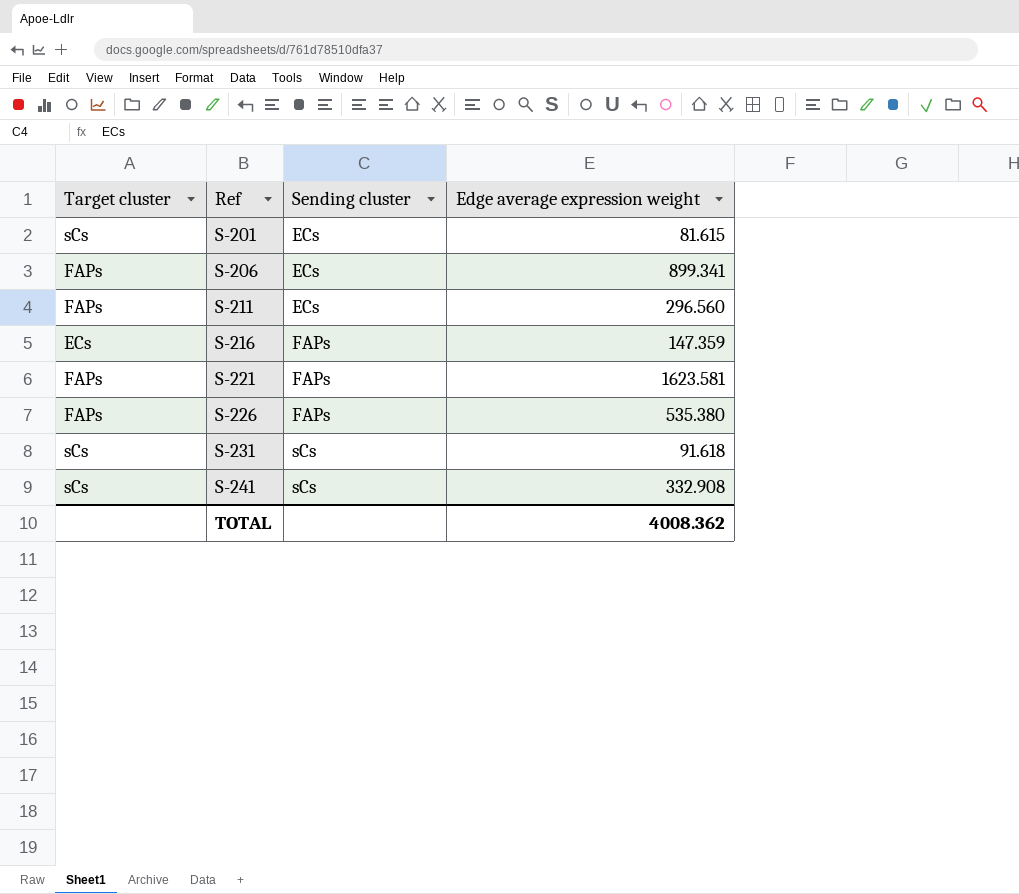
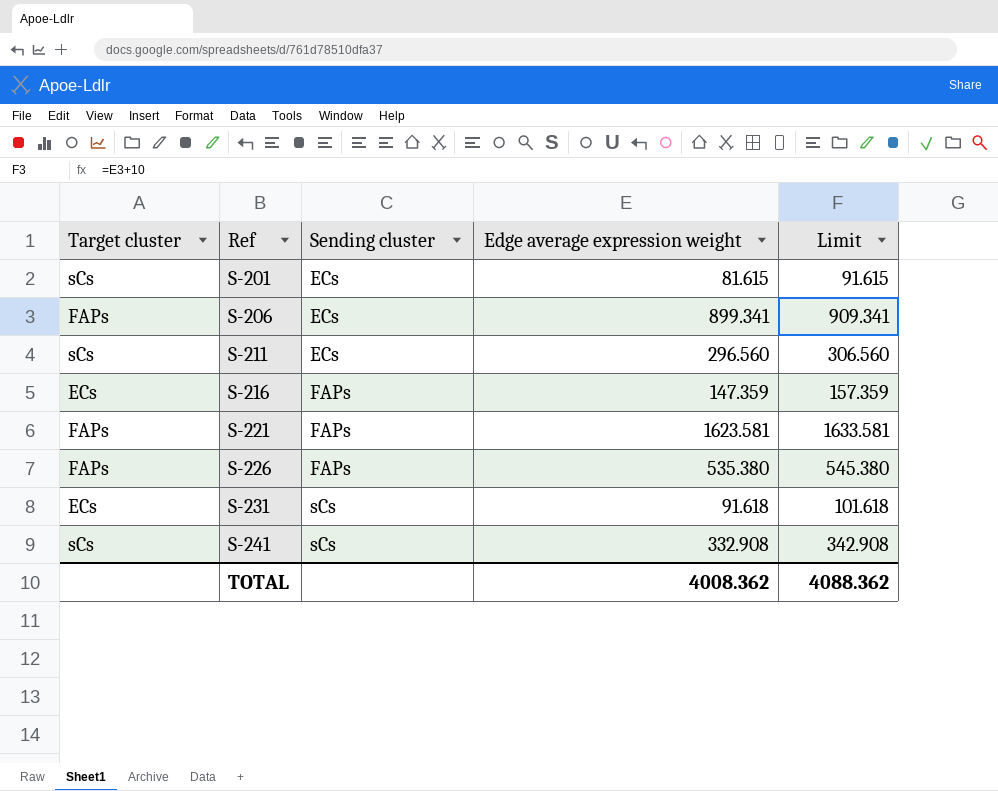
column Limit | formula: none -> [Edge average expression weight] + 10
S-211 | Target cluster: FAPs -> sCs
S-231 | Target cluster: sCs -> ECs

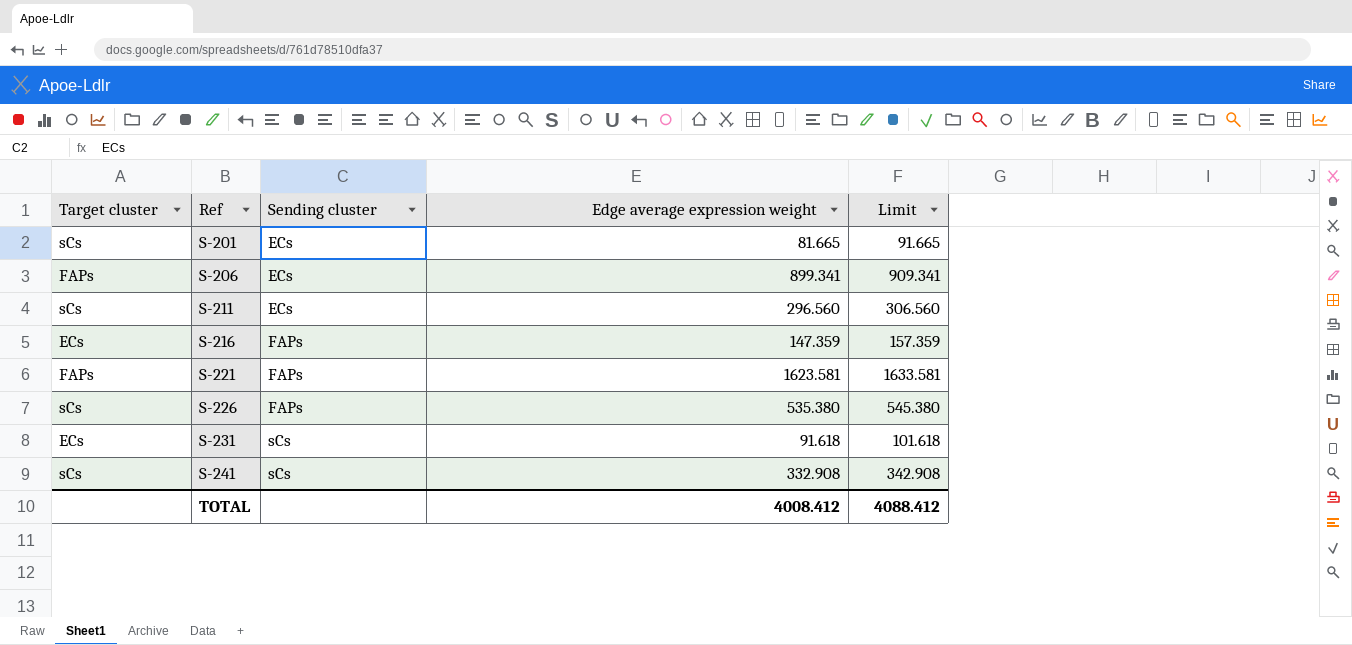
S-201 | Edge average expression weight: 81.615 -> 81.665
S-201 | Limit: 91.615 -> 91.665
S-226 | Target cluster: FAPs -> sCs
TOTAL | Edge average expression weight: 4008.362 -> 4008.412
TOTAL | Limit: 4088.362 -> 4088.412

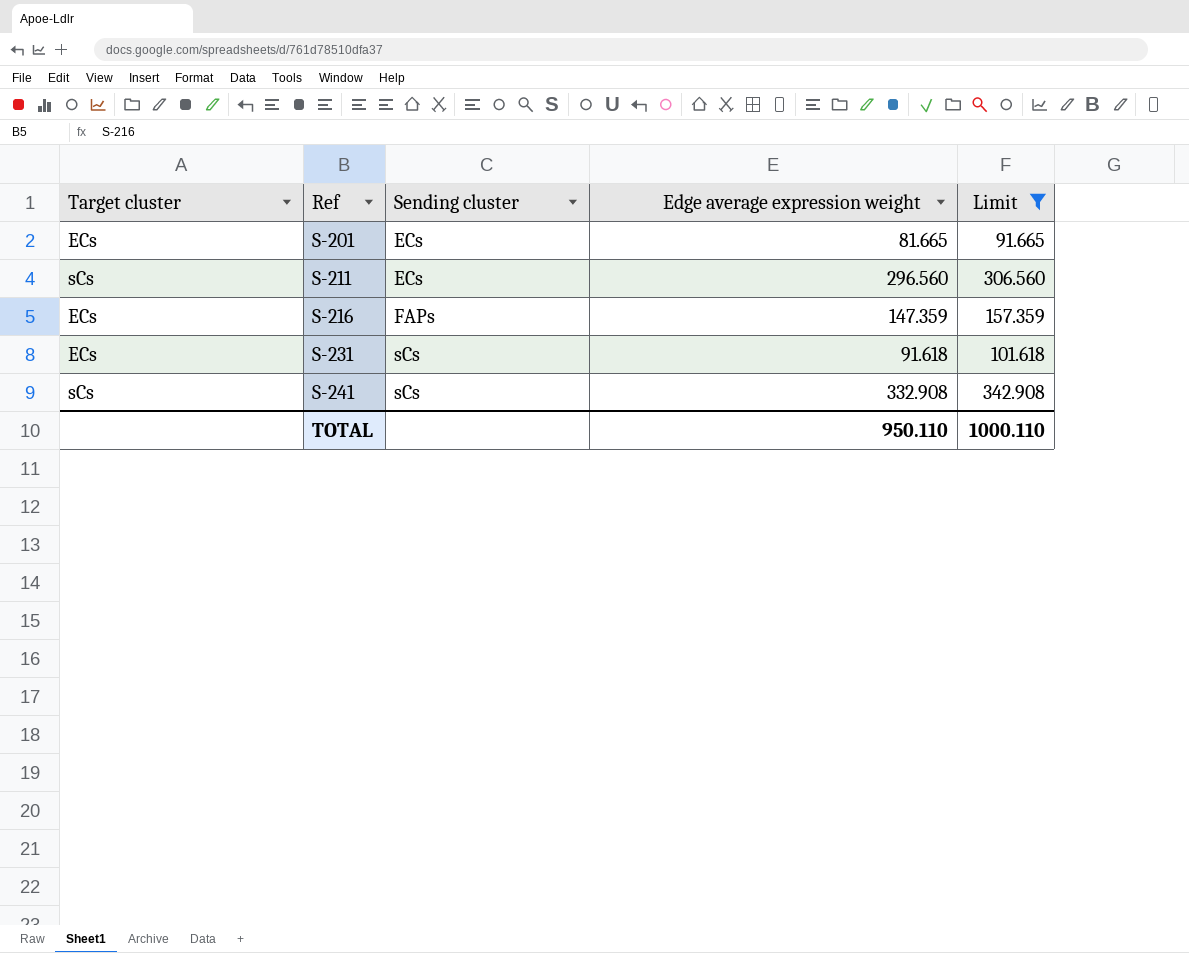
filter: none -> Limit <= 342.908
S-201 | Target cluster: sCs -> ECs
TOTAL | Edge average expression weight: 4008.412 -> 950.110
TOTAL | Limit: 4088.412 -> 1000.110

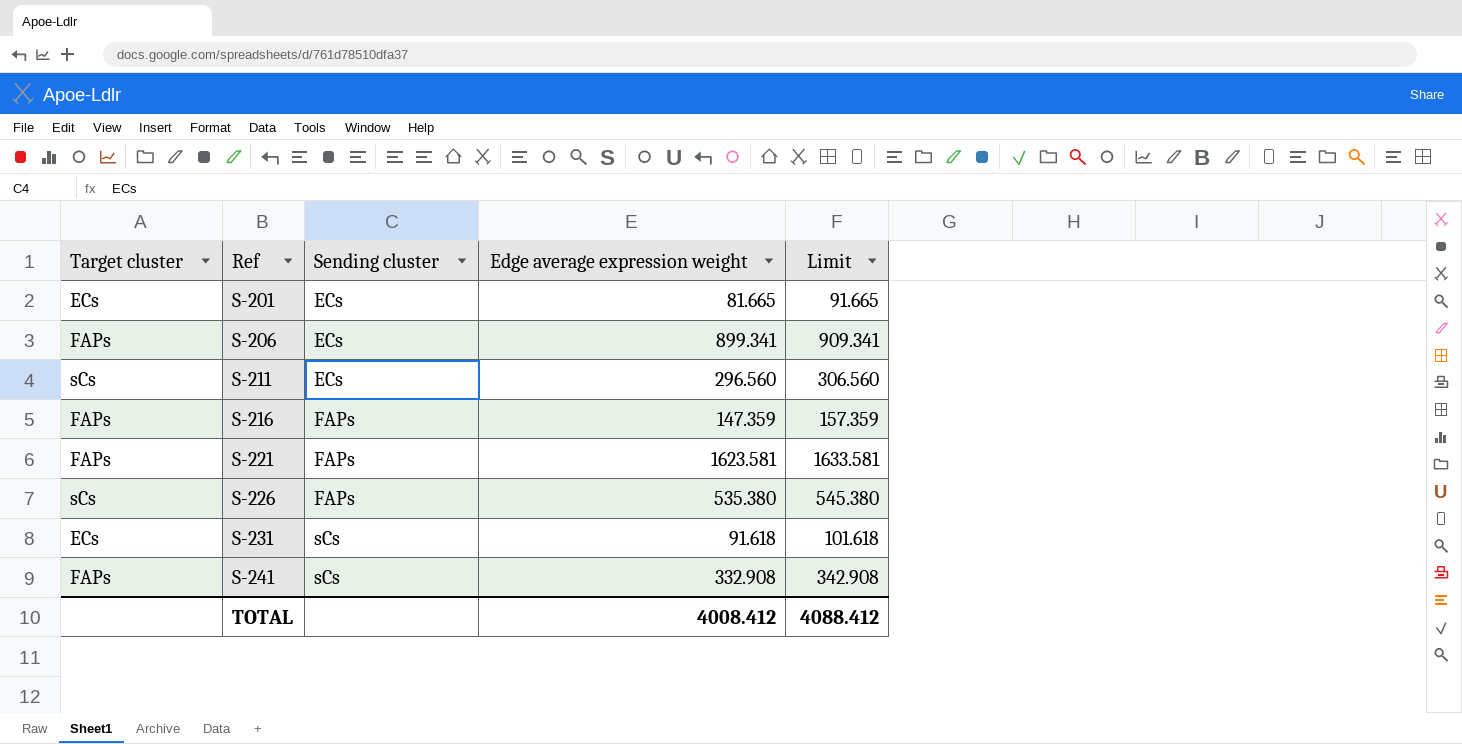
filter: Limit <= 342.908 -> none
S-216 | Target cluster: ECs -> FAPs
S-241 | Target cluster: sCs -> FAPs
TOTAL | Edge average expression weight: 950.110 -> 4008.412
TOTAL | Limit: 1000.110 -> 4088.412

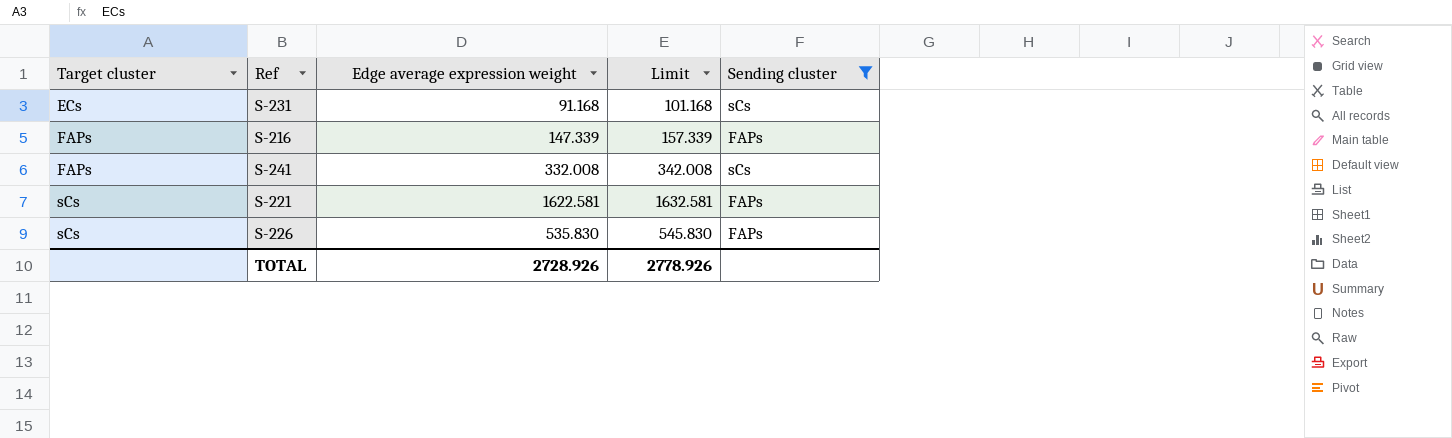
filter: none -> Sending cluster != ECs
row order: Ref ascending -> Target cluster ascending
column Sending cluster | position: 3 -> 5
S-231 | Edge average expression weight: 91.618 -> 91.168
S-231 | Limit: 101.618 -> 101.168
S-216 | Edge average expression weight: 147.359 -> 147.339
S-216 | Limit: 157.359 -> 157.339
S-241 | Edge average expression weight: 332.908 -> 332.008
S-241 | Limit: 342.908 -> 342.008
S-221 | Target cluster: FAPs -> sCs
S-221 | Edge average expression weight: 1623.581 -> 1622.581
S-221 | Limit: 1633.581 -> 1632.581
S-226 | Edge average expression weight: 535.380 -> 535.830
S-226 | Limit: 545.380 -> 545.830
TOTAL | Edge average expression weight: 4008.412 -> 2728.926
TOTAL | Limit: 4088.412 -> 2778.926

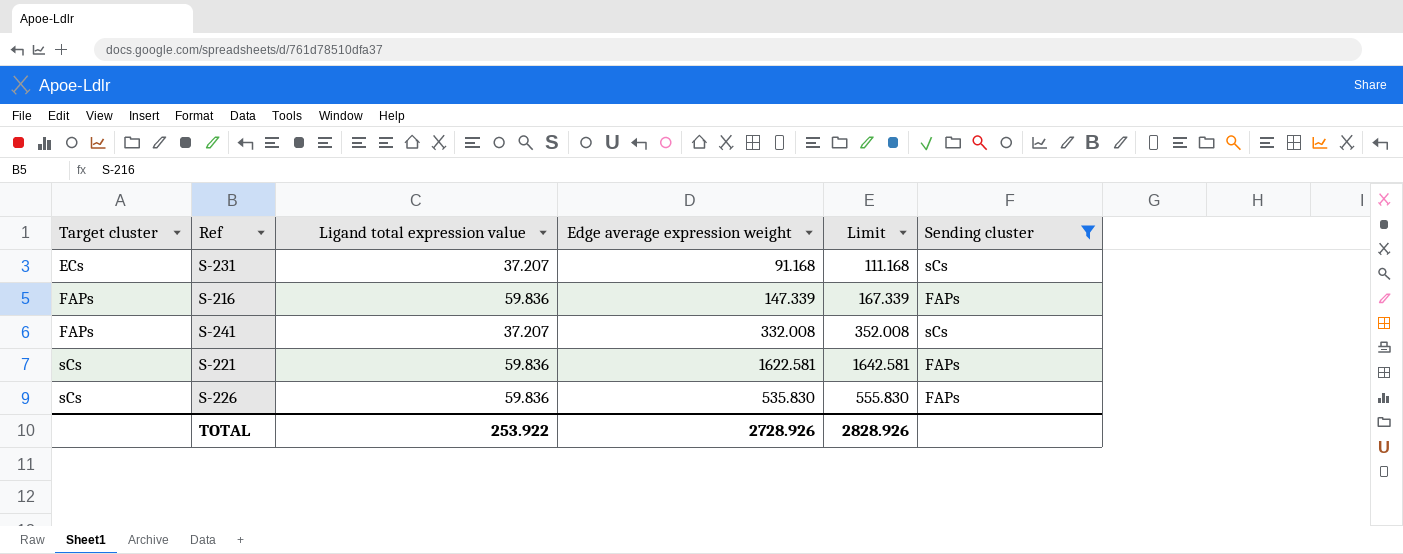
column Ligand total expression value | position: none -> 3
column Limit | formula: [Edge average expression weight] + 10 -> [Edge average expression weight] + 20
TOTAL | Limit: 2778.926 -> 2828.926

